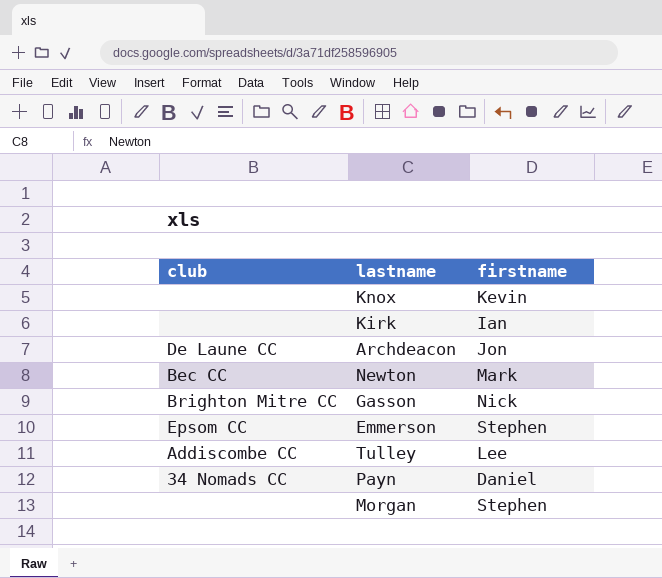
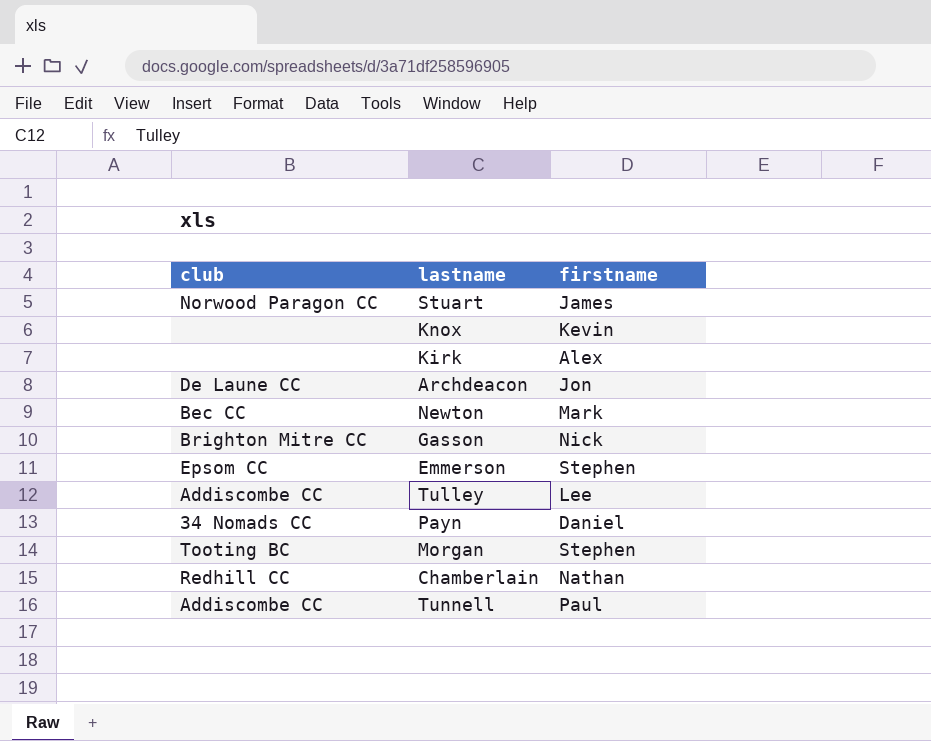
row Stuart: none -> Norwood Paragon CC | James
Kirk | firstname: Ian -> Alex
Morgan | club: none -> Tooting BC
row Chamberlain: none -> Redhill CC | Nathan
row Tunnell: none -> Addiscombe CC | Paul

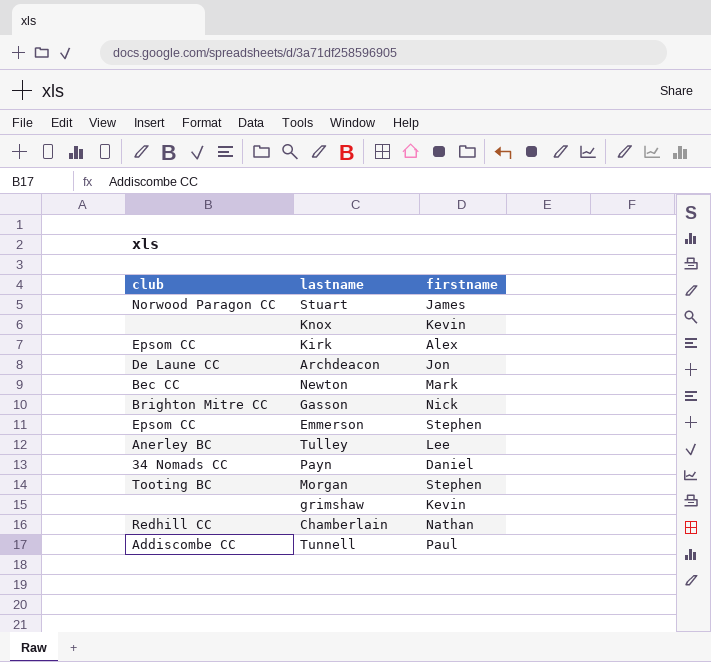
Kirk | club: none -> Epsom CC
Tulley | club: Addiscombe CC -> Anerley BC
row grimshaw: none -> none | Kevin

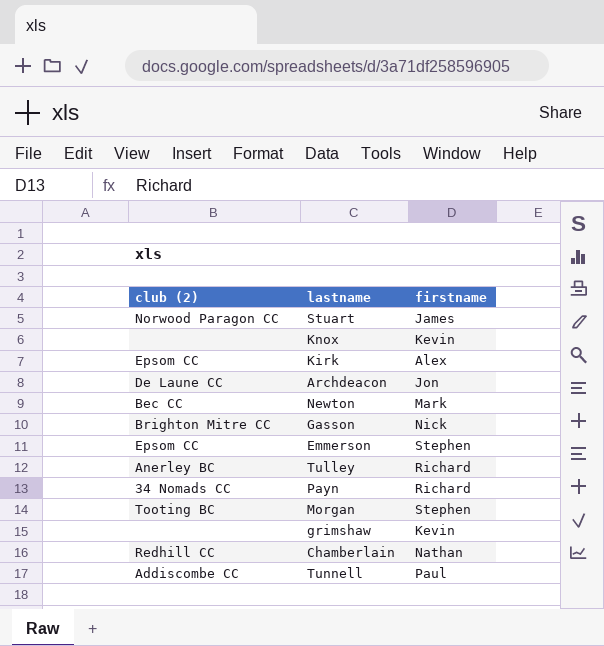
column name: club -> club (2)
Tulley | firstname: Lee -> Richard
Payn | firstname: Daniel -> Richard

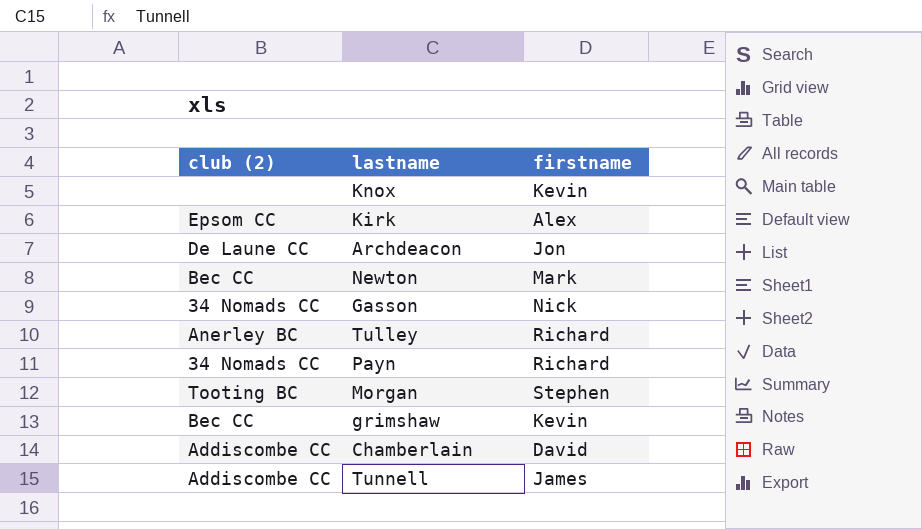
row Stuart: Norwood Paragon CC | James -> none
row Emmerson: Epsom CC | Stephen -> none
Gasson | club (2): Brighton Mitre CC -> 34 Nomads CC
grimshaw | club (2): none -> Bec CC
Chamberlain | club (2): Redhill CC -> Addiscombe CC
Chamberlain | firstname: Nathan -> David
Tunnell | firstname: Paul -> James

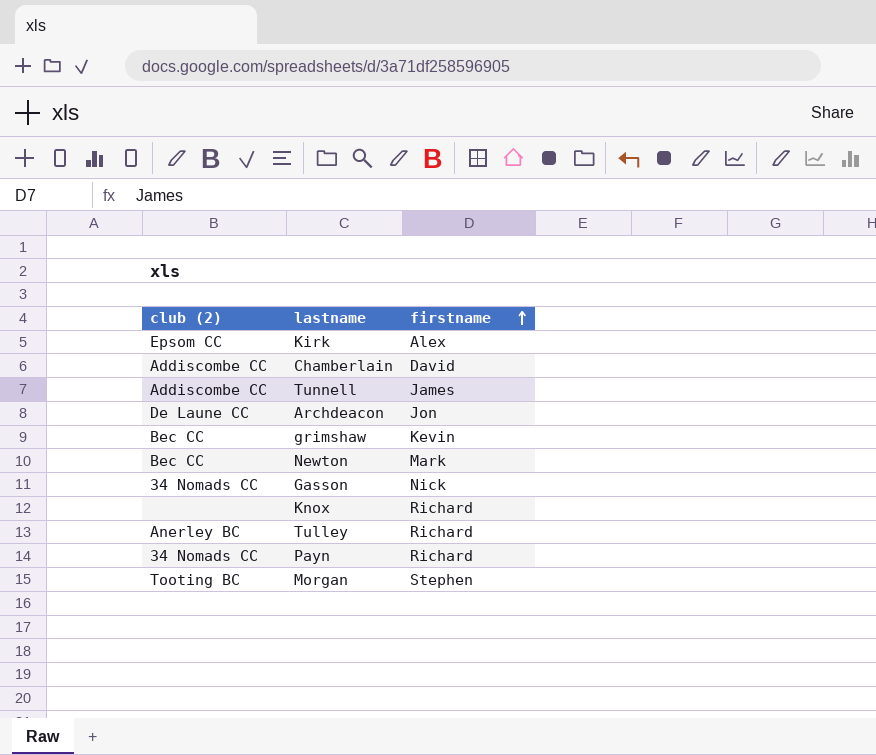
row order: none -> firstname ascending
Knox | firstname: Kevin -> Richard

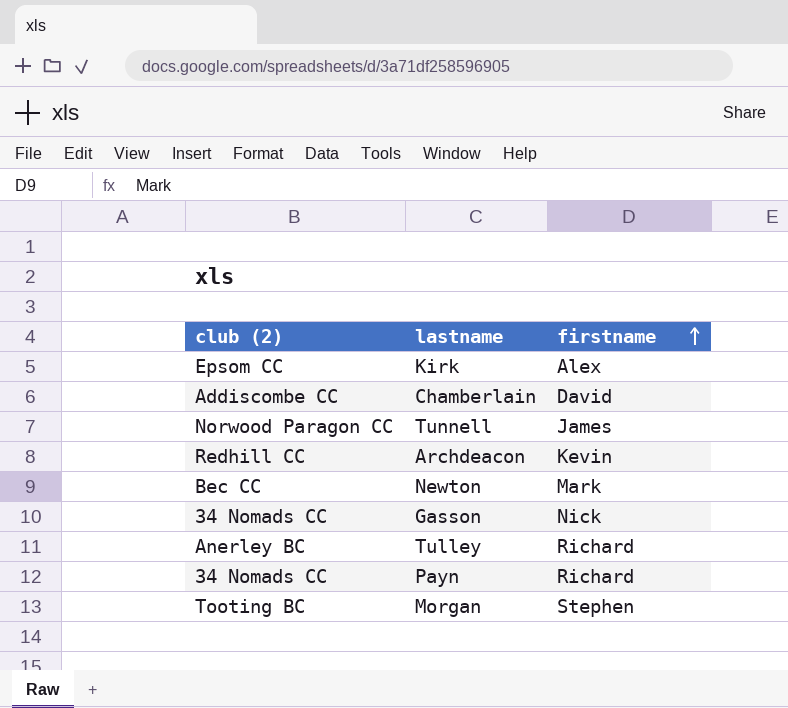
row grimshaw: Bec CC | Kevin -> none
row Knox: none | Richard -> none
Tunnell | club (2): Addiscombe CC -> Norwood Paragon CC
Archdeacon | club (2): De Laune CC -> Redhill CC
Archdeacon | firstname: Jon -> Kevin

